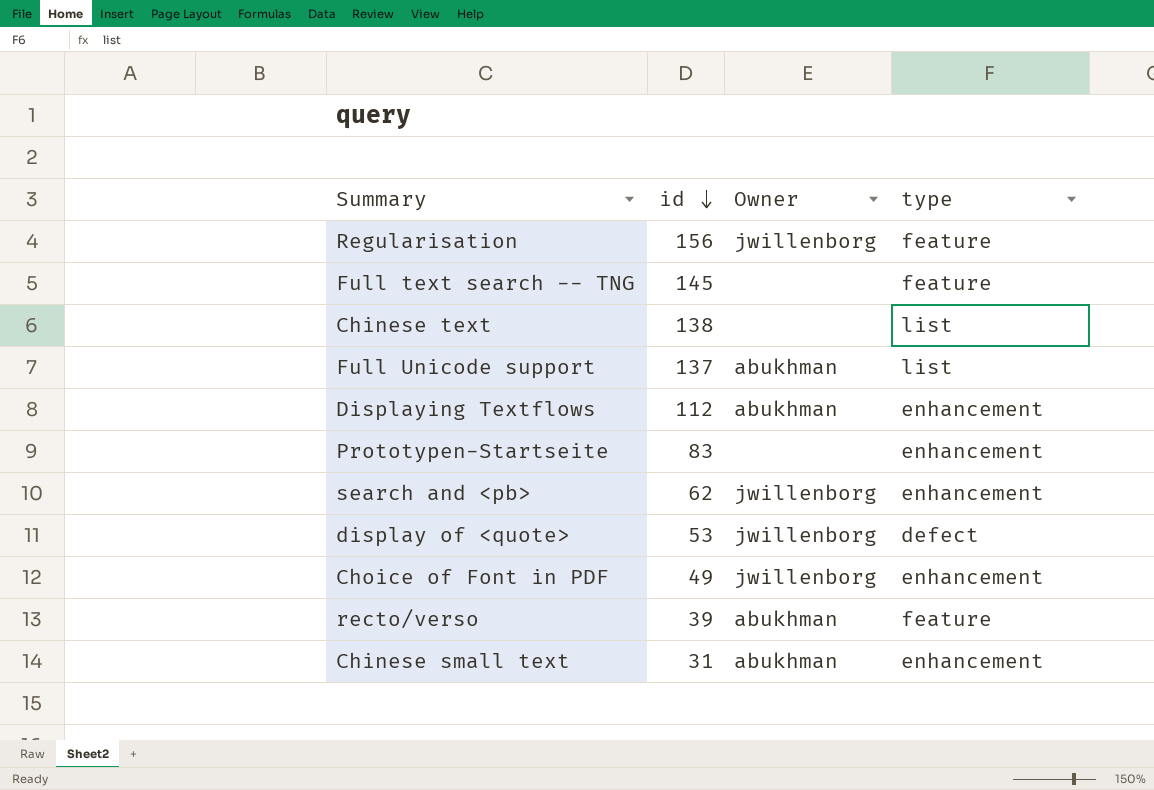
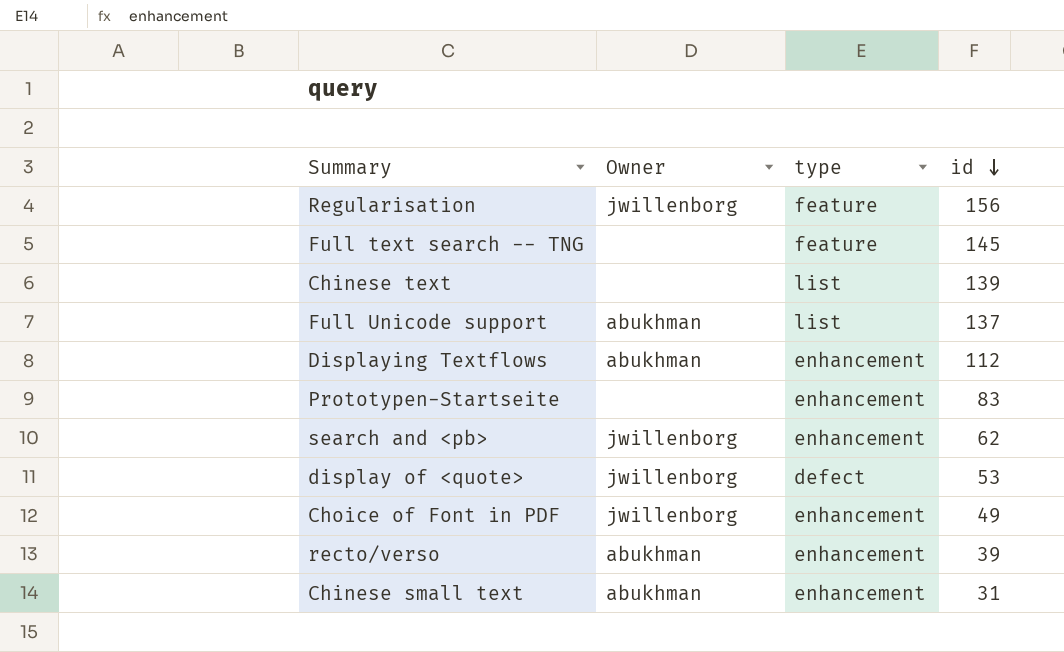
column id | position: 2 -> 4
Chinese text | id: 138 -> 139
recto/verso | type: feature -> enhancement

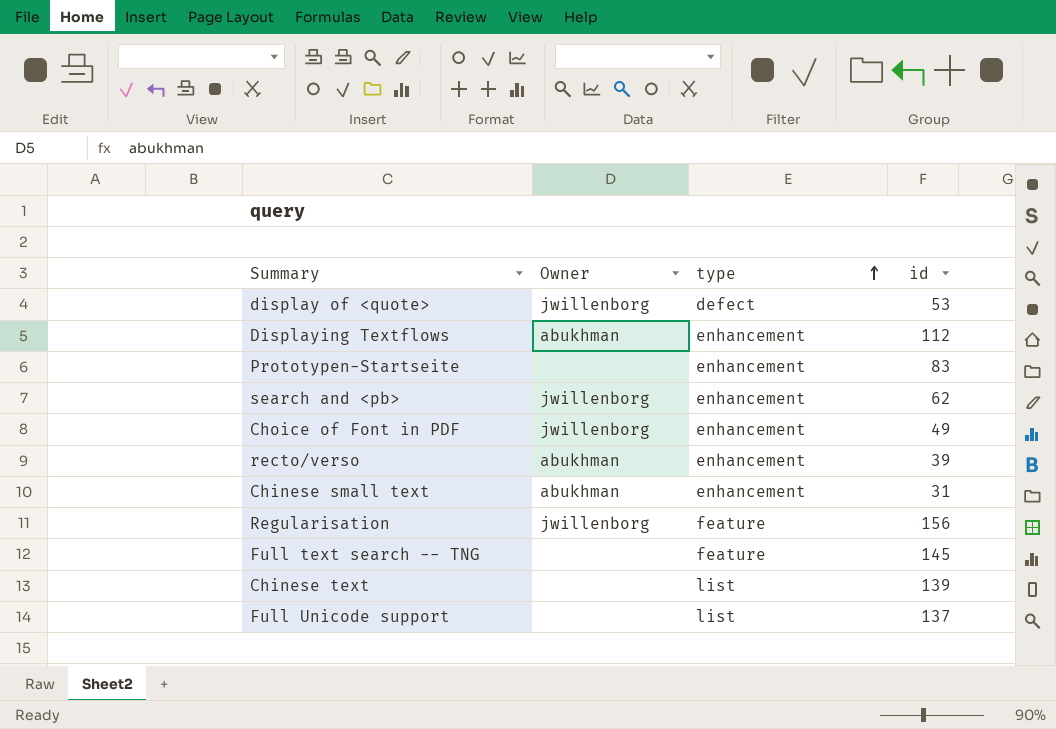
row order: id descending -> type ascending
Full Unicode support | Owner: abukhman -> none

